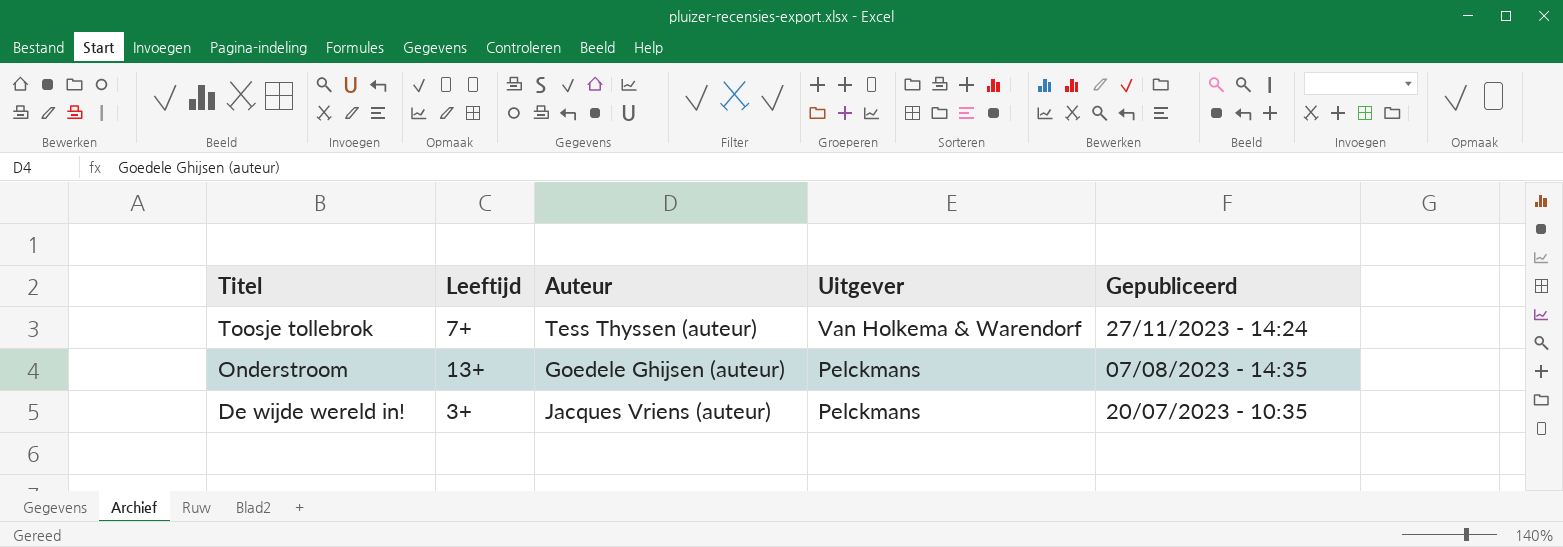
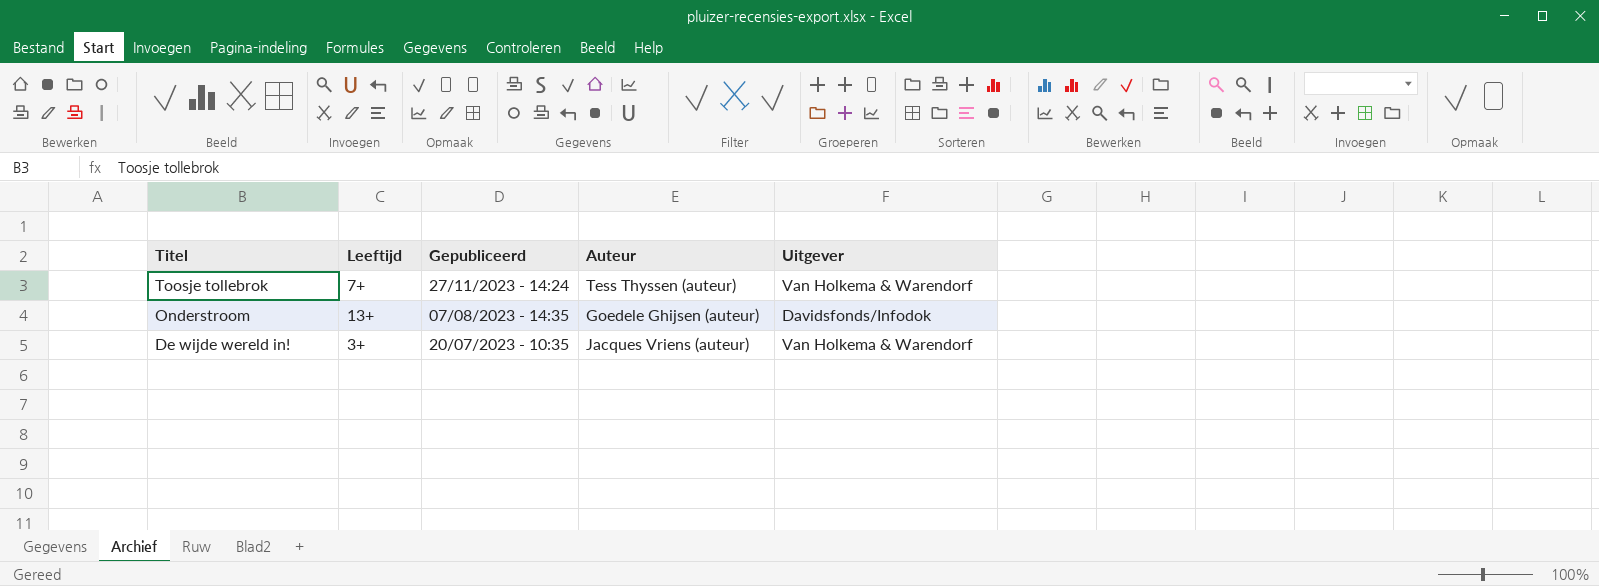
column Gepubliceerd | position: 5 -> 3
Onderstroom | Uitgever: Pelckmans -> Davidsfonds/Infodok
De wijde wereld in! | Uitgever: Pelckmans -> Van Holkema & Warendorf

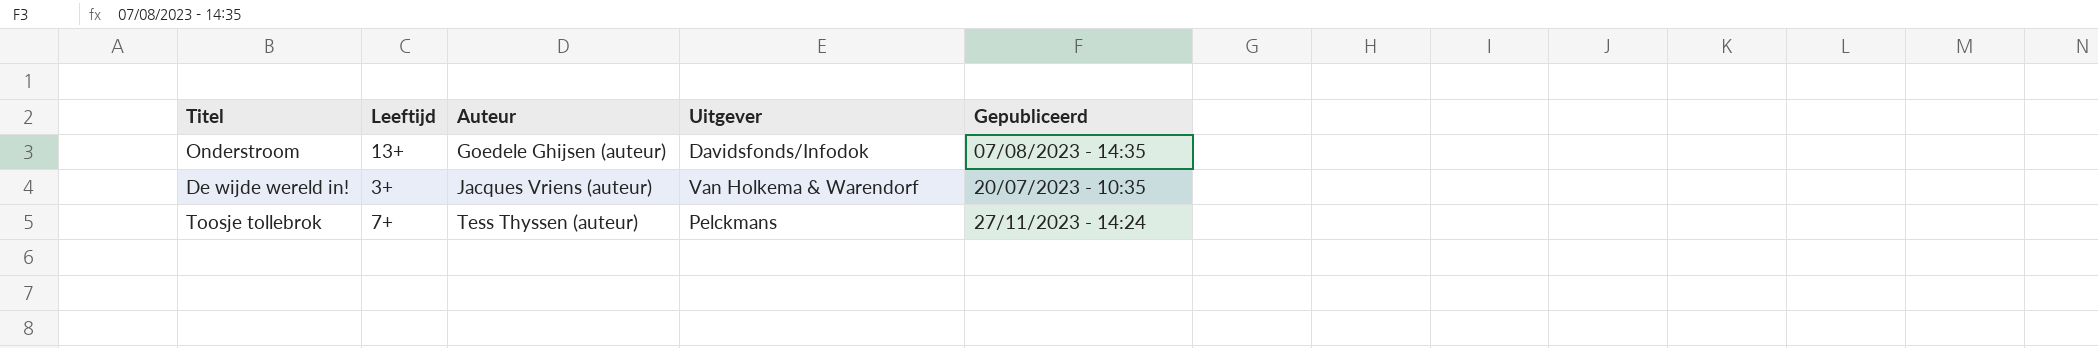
row order: Titel descending -> Auteur ascending
column Gepubliceerd | position: 3 -> 5
Toosje tollebrok | Uitgever: Van Holkema & Warendorf -> Pelckmans

